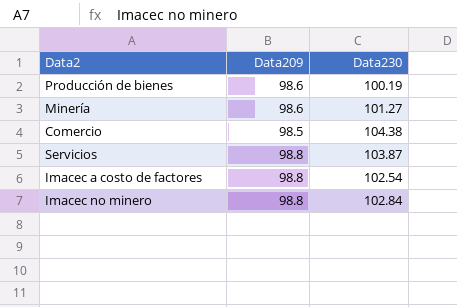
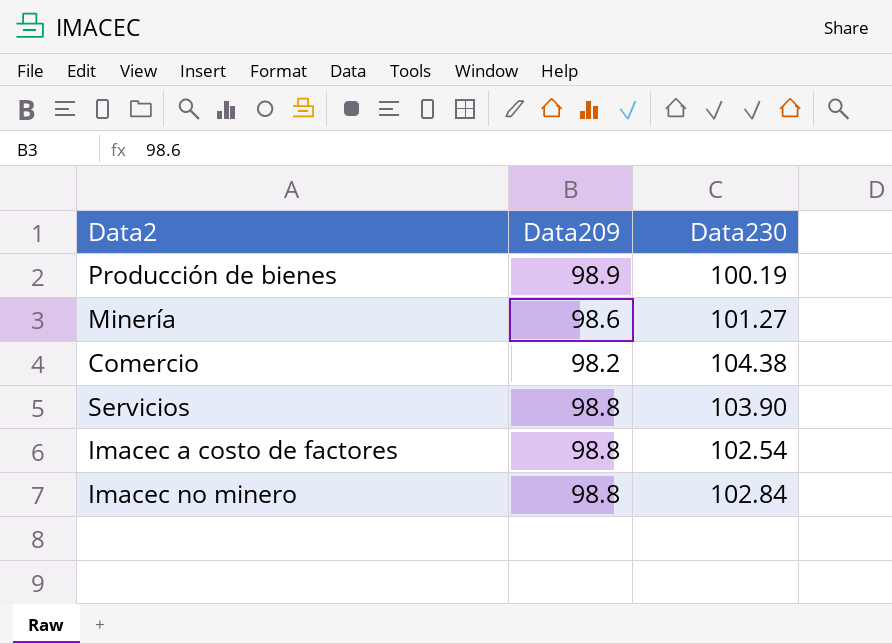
Producción de bienes | Data209: 98.6 -> 98.9
Comercio | Data209: 98.5 -> 98.2
Servicios | Data230: 103.87 -> 103.90

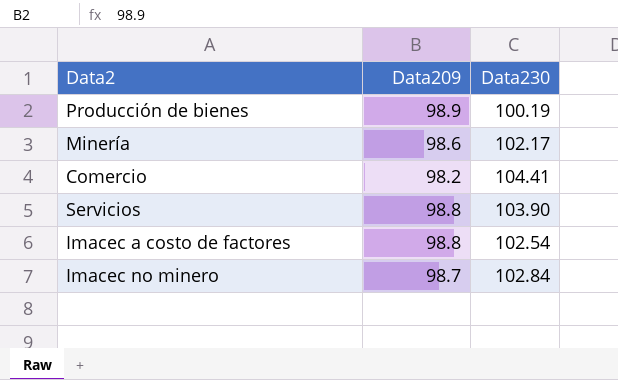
Minería | Data230: 101.27 -> 102.17
Comercio | Data230: 104.38 -> 104.41
Imacec no minero | Data209: 98.8 -> 98.7

